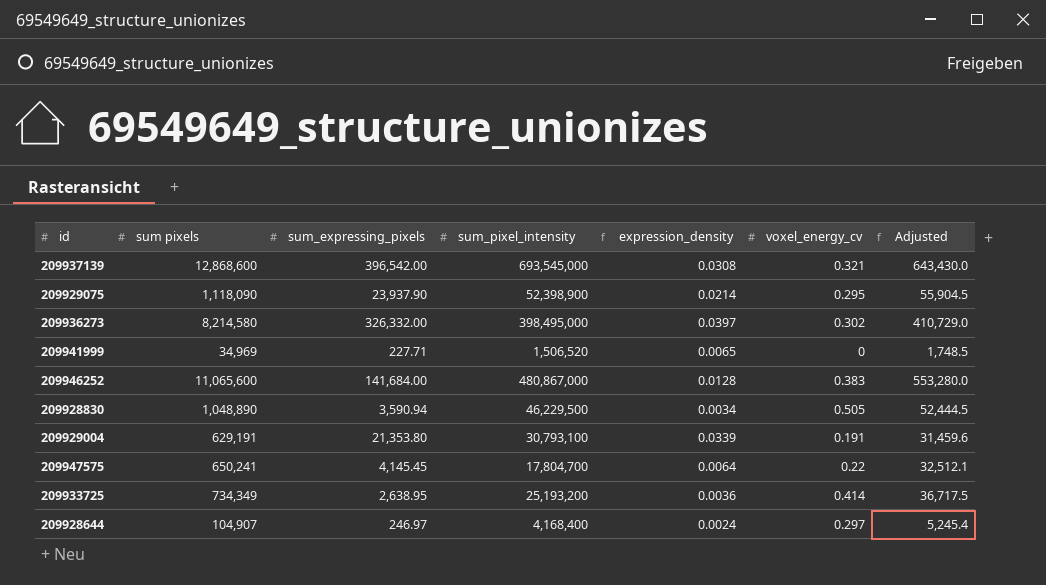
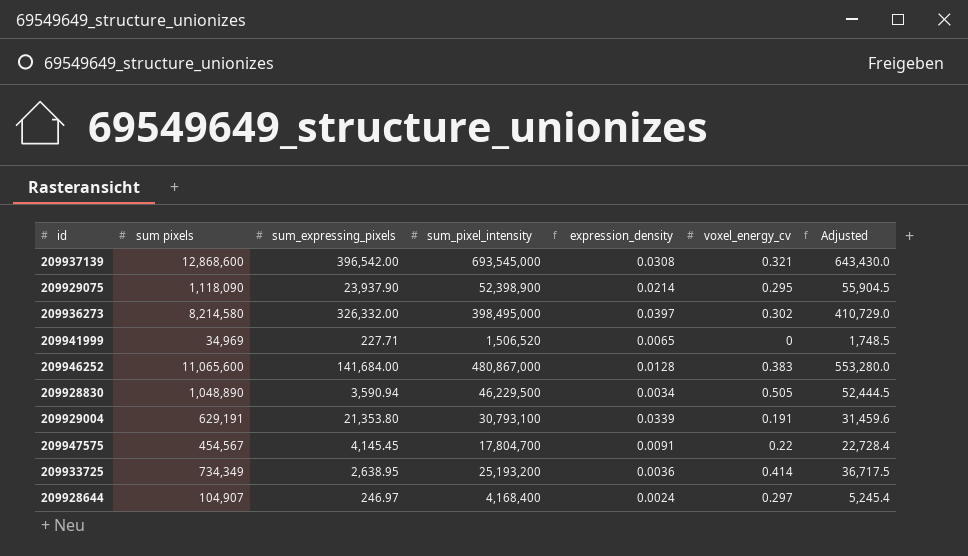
209947575 | sum pixels: 650,241 -> 454,567
209947575 | expression_density: 0.0064 -> 0.0091
209947575 | Adjusted: 32,512.1 -> 22,728.4

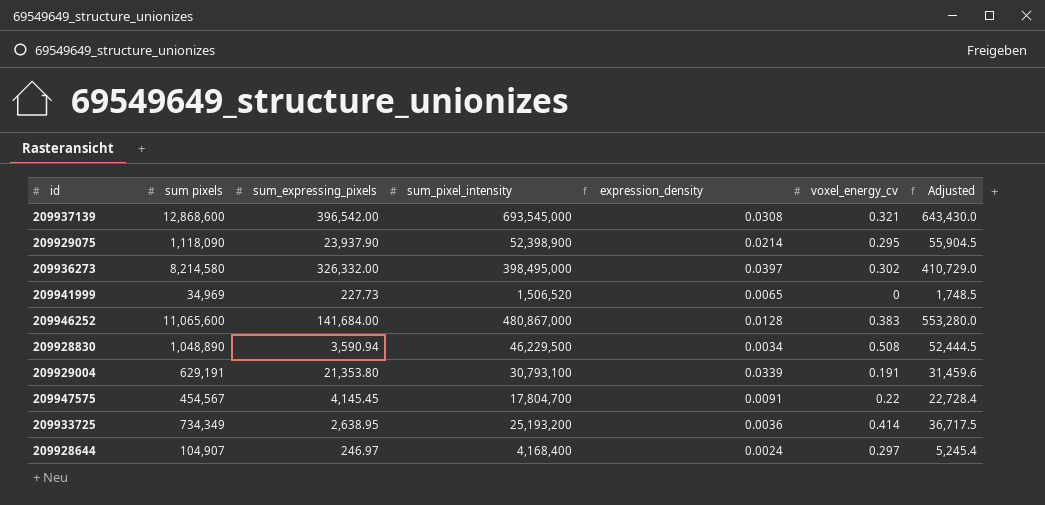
209941999 | sum_expressing_pixels: 227.71 -> 227.73
209928830 | voxel_energy_cv: 0.505 -> 0.508

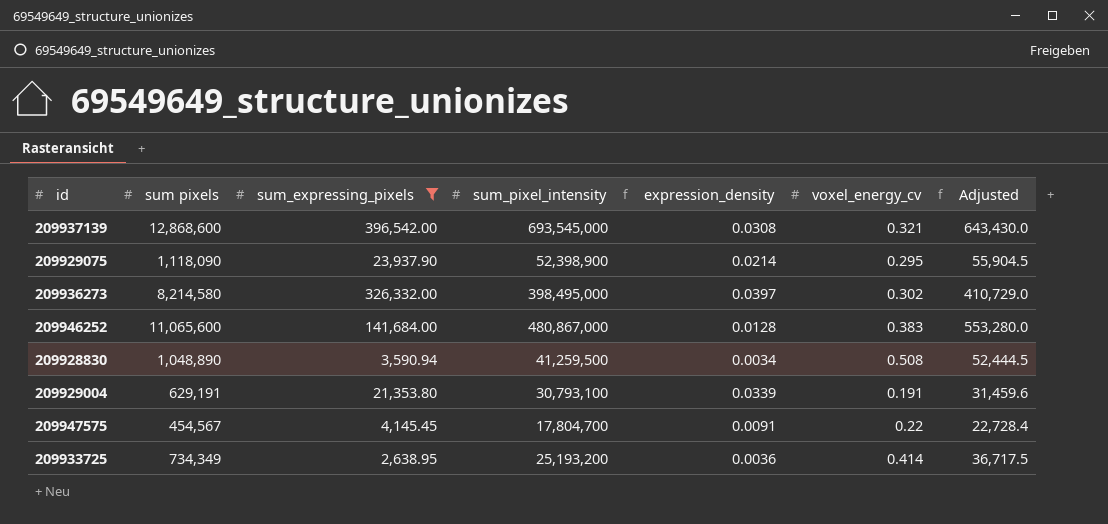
filter: none -> sum_expressing_pixels >= 2,638.95
209928830 | sum_pixel_intensity: 46,229,500 -> 41,259,500

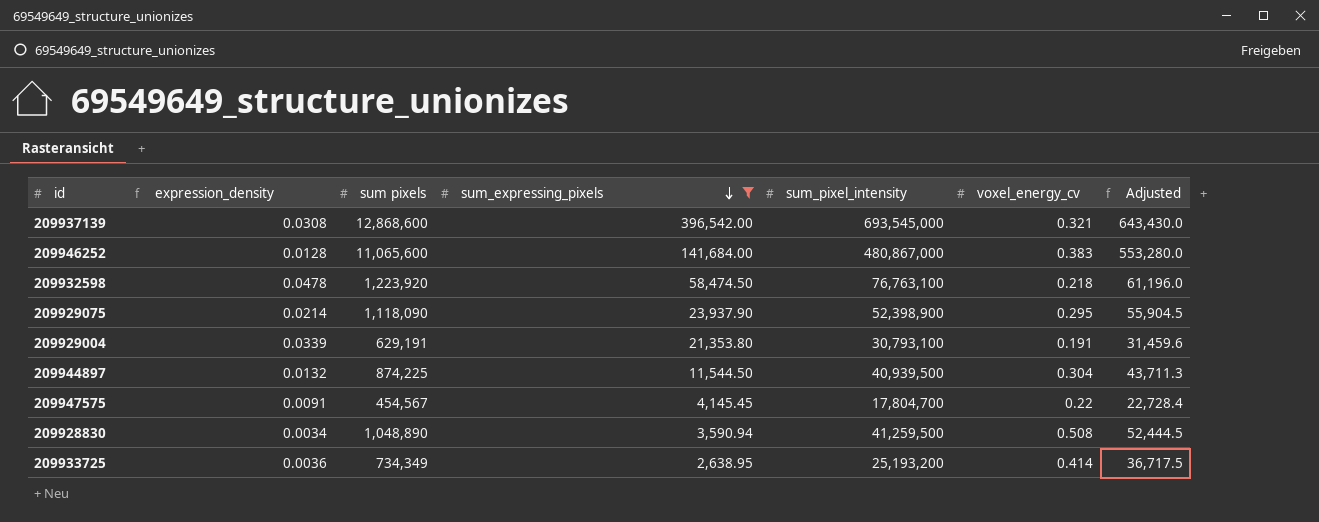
row order: none -> sum_expressing_pixels descending
column expression_density | position: 5 -> 2
row 209936273: 8,214,580 | 326,332.00 | 398,495,000 | 0.0397 | 0.302 | 410,729.0 -> none
row 209932598: none -> 0.0478 | 1,223,920 | 58,474.50 | 76,763,100 | 0.218 | 61,196.0
row 209944897: none -> 0.0132 | 874,225 | 11,544.50 | 40,939,500 | 0.304 | 43,711.3

